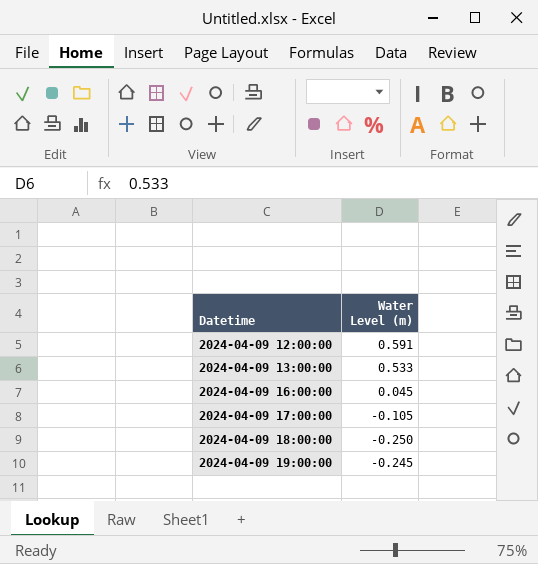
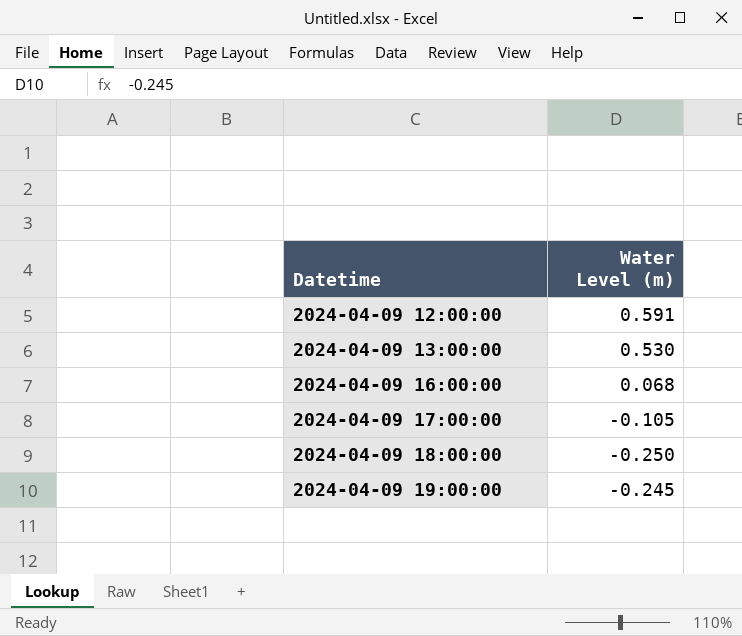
2024-04-09 13:00:00 | Water Level (m): 0.533 -> 0.530
2024-04-09 16:00:00 | Water Level (m): 0.045 -> 0.068

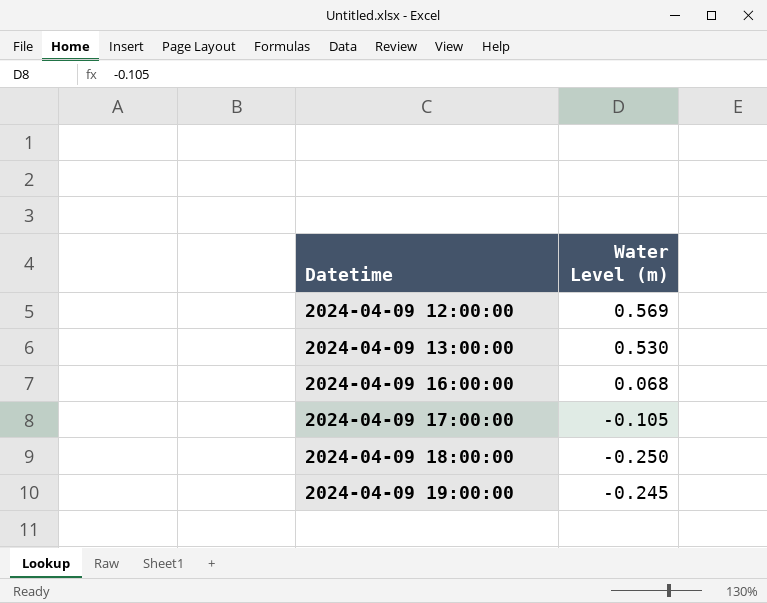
2024-04-09 12:00:00 | Water Level (m): 0.591 -> 0.569

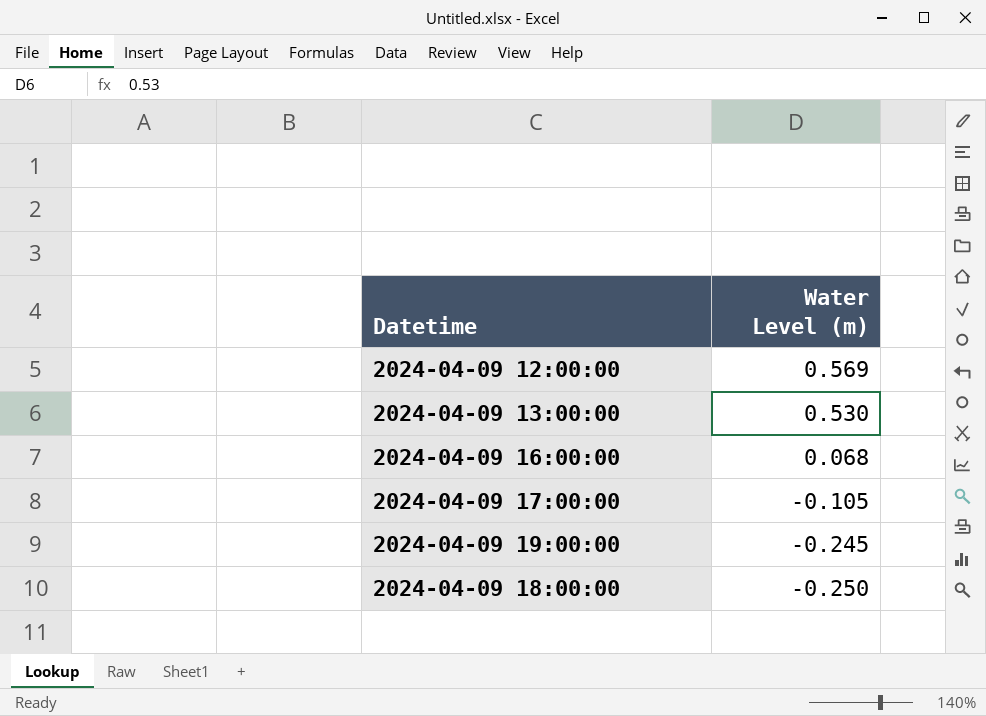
row order: Datetime ascending -> Water Level (m) descending

